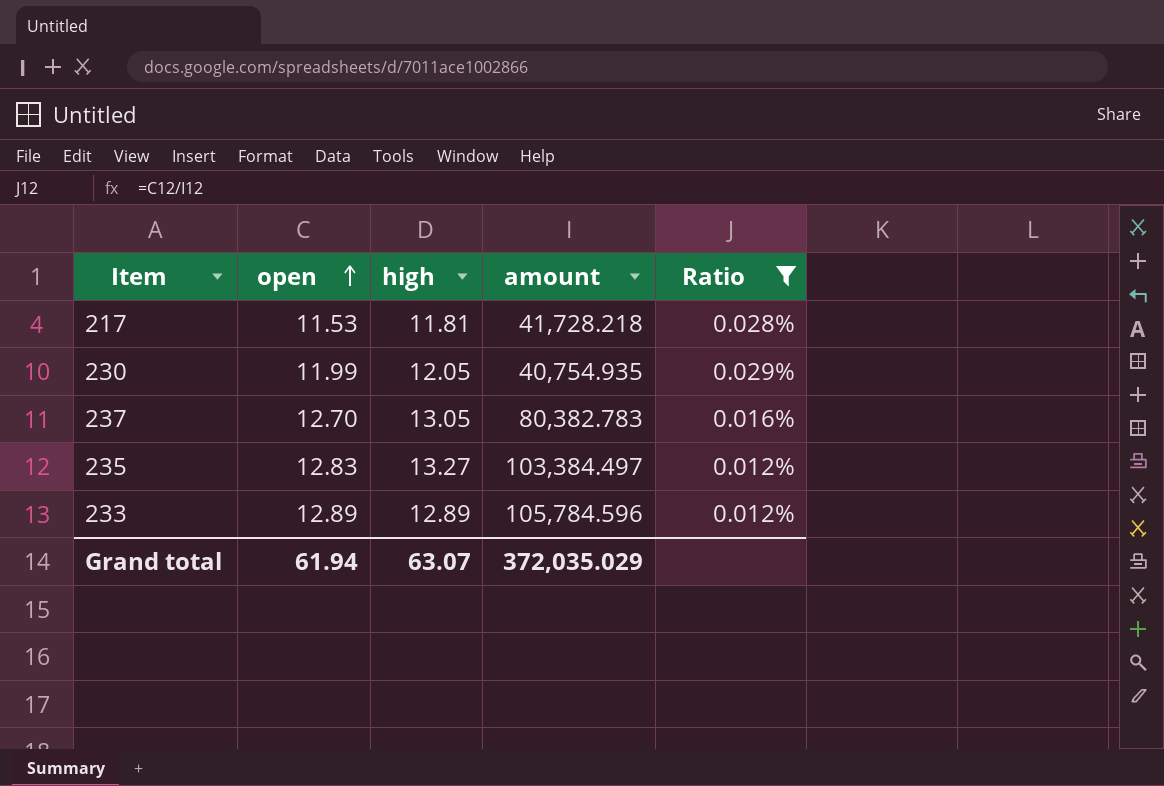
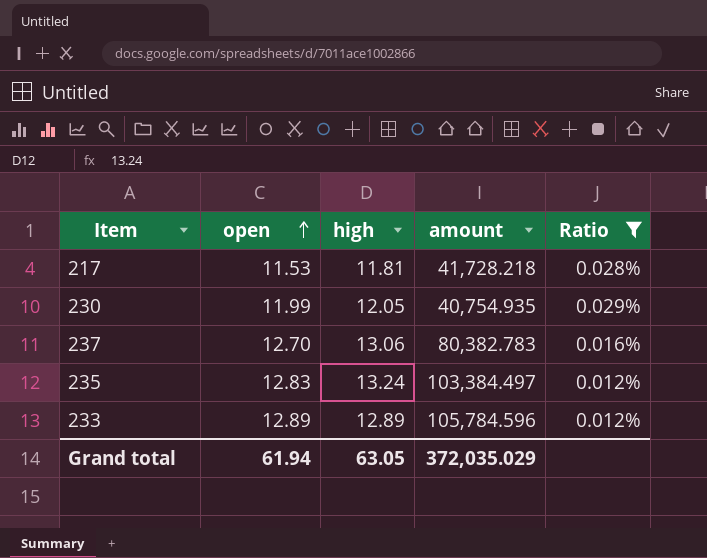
237 | high: 13.05 -> 13.06
235 | high: 13.27 -> 13.24
Grand total | high: 63.07 -> 63.05

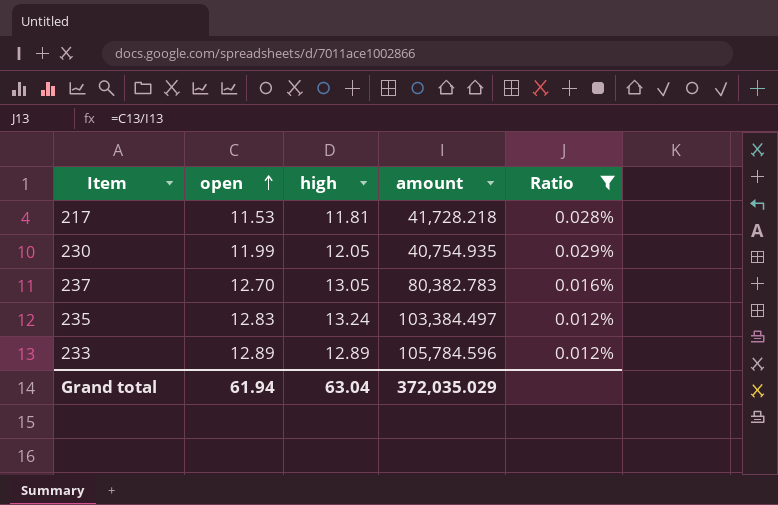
237 | high: 13.06 -> 13.05
Grand total | high: 63.05 -> 63.04

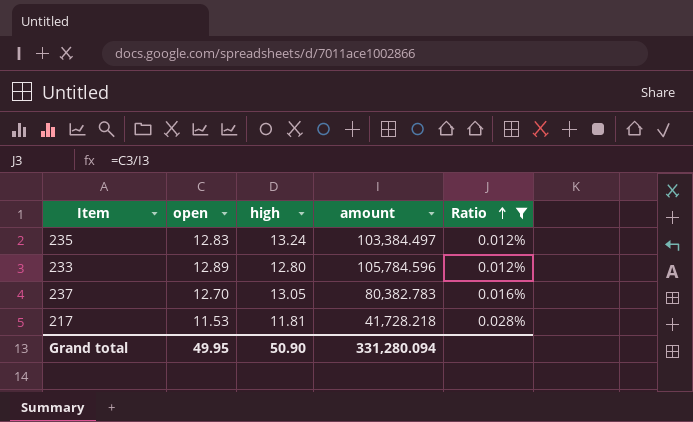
row order: open ascending -> Ratio ascending
row 230: 11.99 | 12.05 | 40,754.935 | 0.029% -> none
233 | high: 12.89 -> 12.80
Grand total | open: 61.94 -> 49.95
Grand total | high: 63.04 -> 50.90
Grand total | amount: 372,035.029 -> 331,280.094

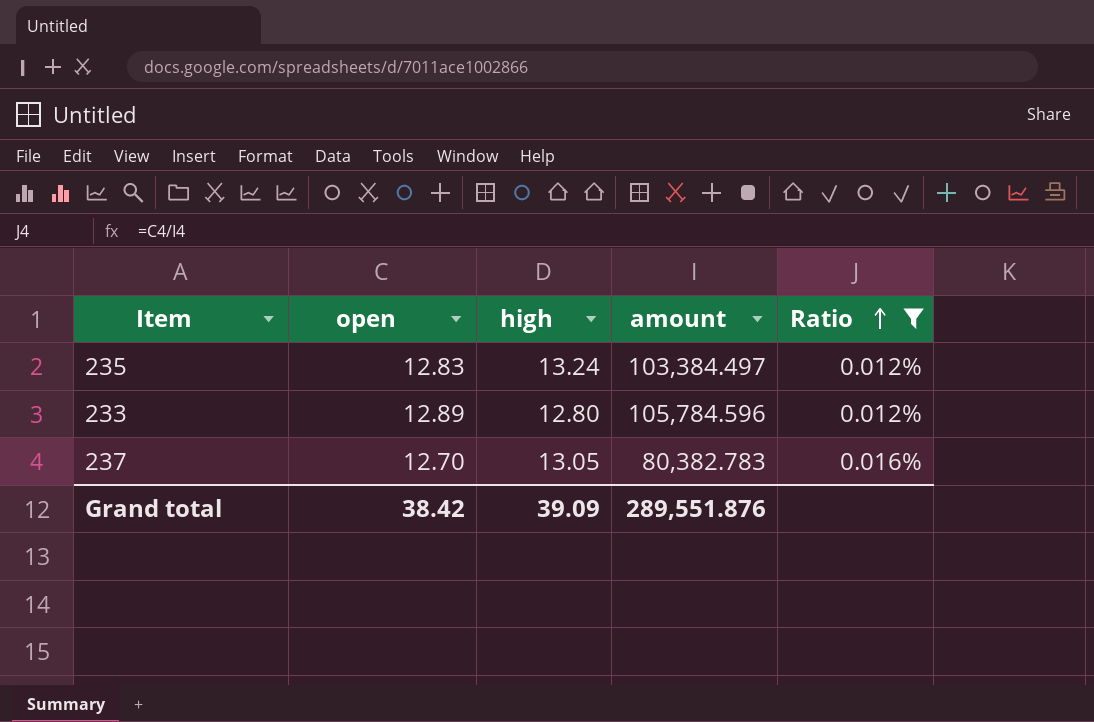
row 217: 11.53 | 11.81 | 41,728.218 | 0.028% -> none
Grand total | open: 49.95 -> 38.42
Grand total | high: 50.90 -> 39.09
Grand total | amount: 331,280.094 -> 289,551.876

